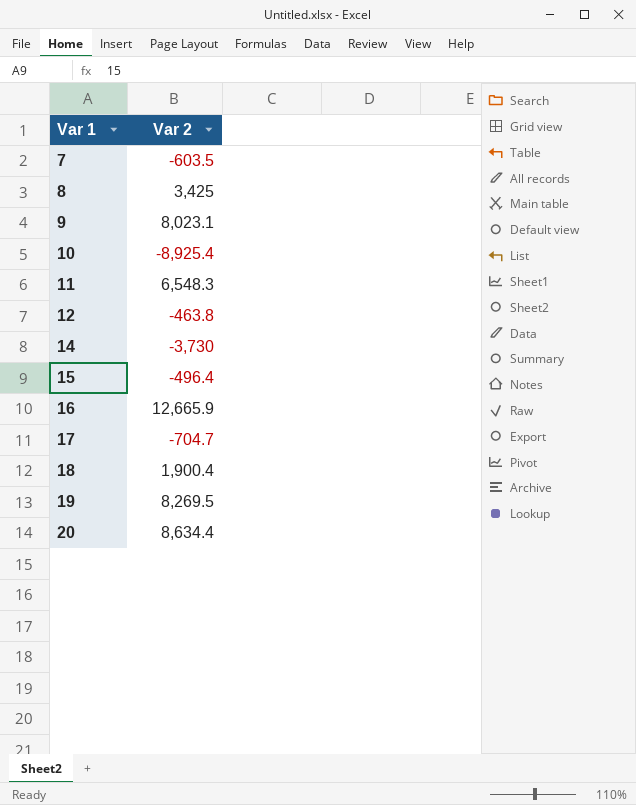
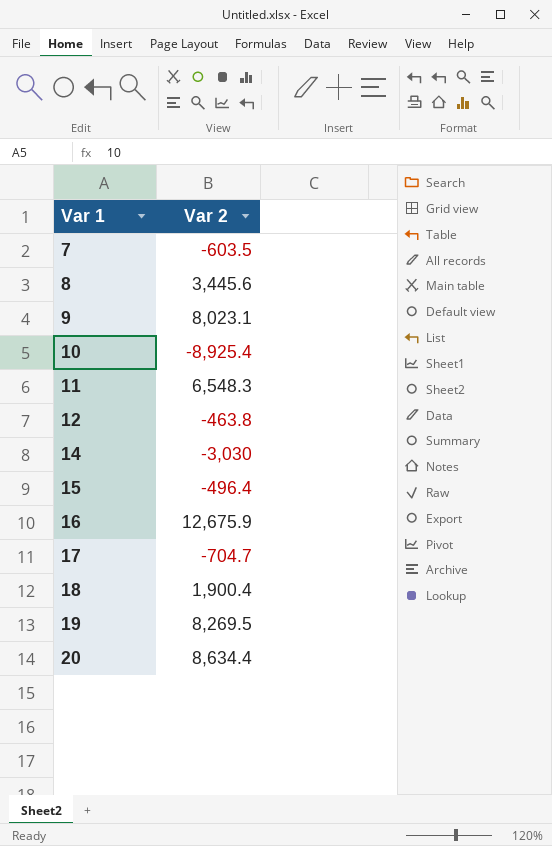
8 | Var 2: 3,425 -> 3,445.6
14 | Var 2: -3,730 -> -3,030
16 | Var 2: 12,665.9 -> 12,675.9

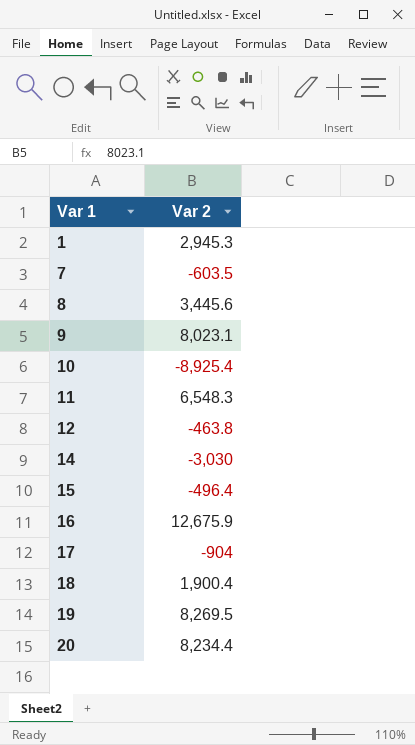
row 1: none -> 2,945.3
17 | Var 2: -704.7 -> -904
20 | Var 2: 8,634.4 -> 8,234.4

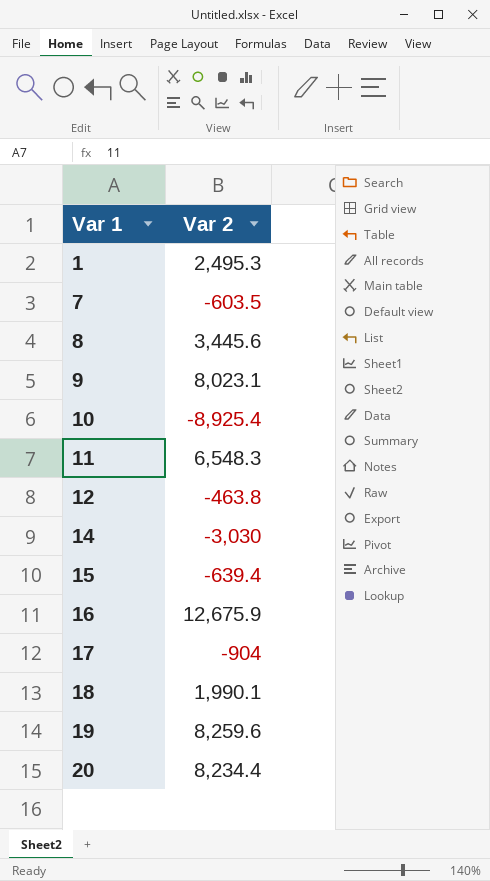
1 | Var 2: 2,945.3 -> 2,495.3
15 | Var 2: -496.4 -> -639.4
18 | Var 2: 1,900.4 -> 1,990.1
19 | Var 2: 8,269.5 -> 8,259.6

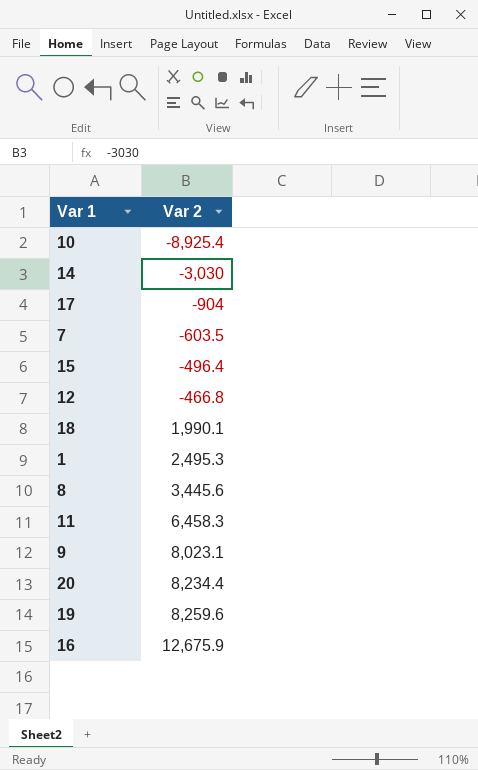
row order: Var 1 ascending -> Var 2 ascending
15 | Var 2: -639.4 -> -496.4
12 | Var 2: -463.8 -> -466.8
11 | Var 2: 6,548.3 -> 6,458.3

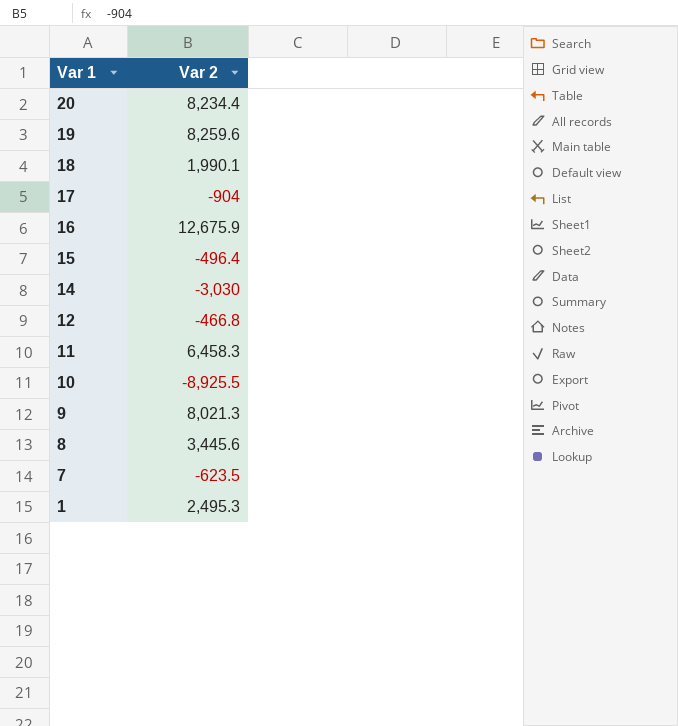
row order: Var 2 ascending -> Var 1 descending
10 | Var 2: -8,925.4 -> -8,925.5
9 | Var 2: 8,023.1 -> 8,021.3
7 | Var 2: -603.5 -> -623.5

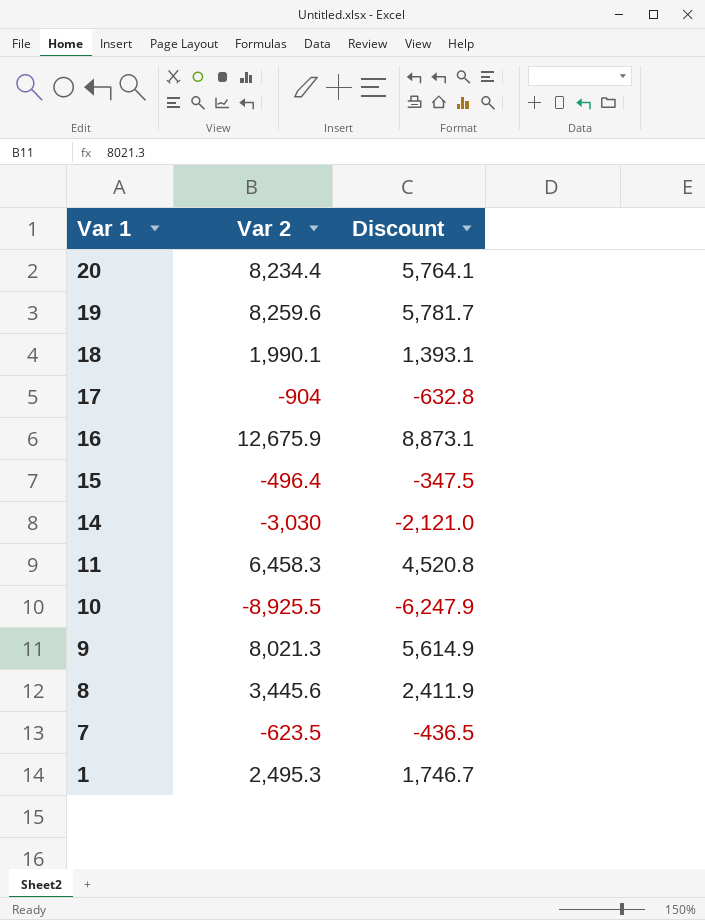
column Discount | formula: none -> [Var 2] * 0.7
row 12: -466.8 -> none

